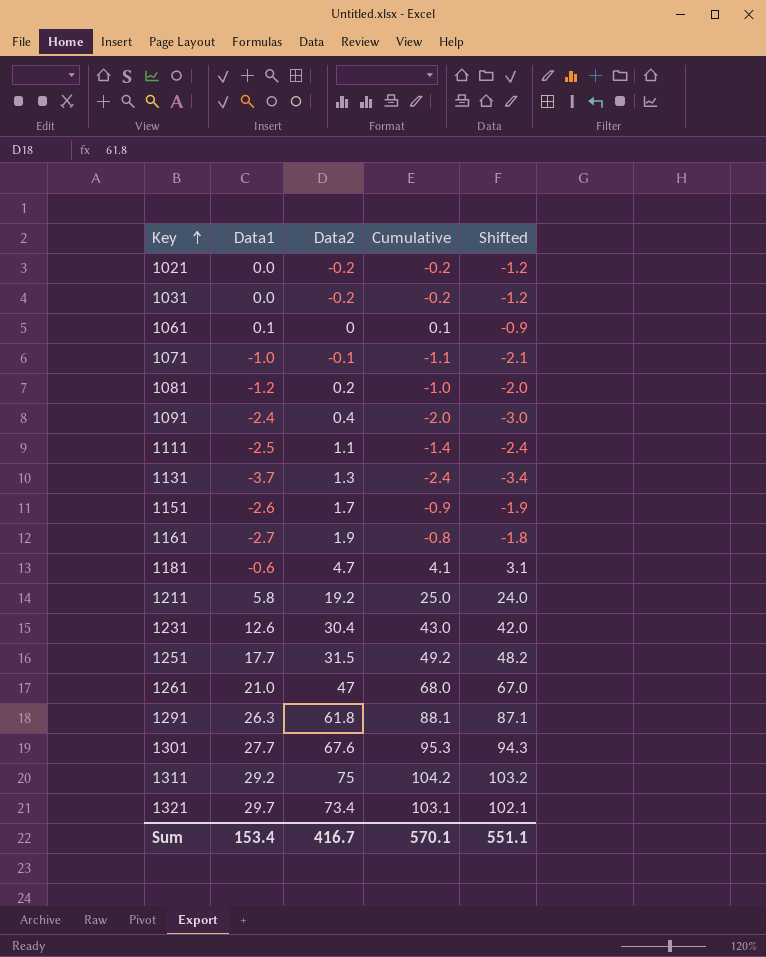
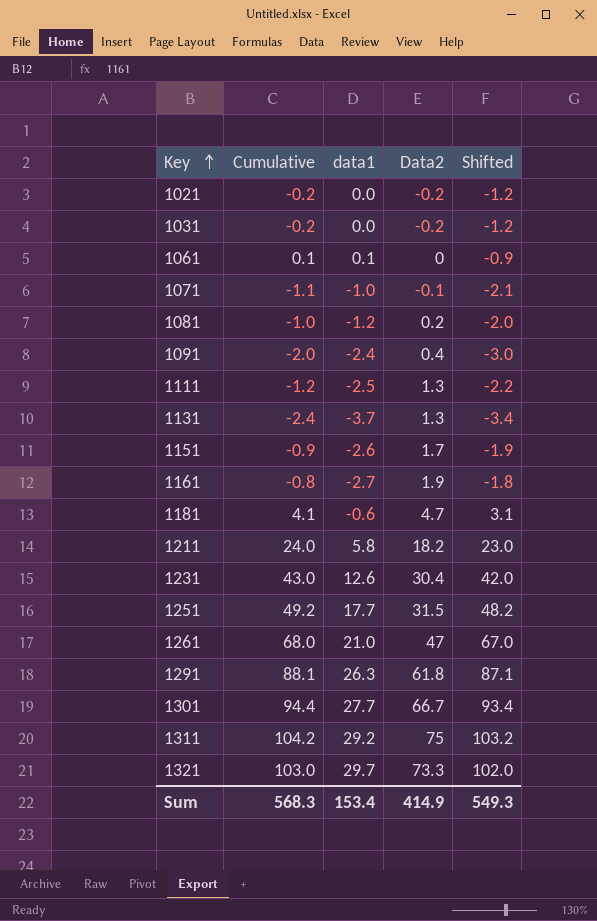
column Cumulative | position: 4 -> 2
column name: Data1 -> data1
1111 | Cumulative: -1.4 -> -1.2
1111 | Data2: 1.1 -> 1.3
1111 | Shifted: -2.4 -> -2.2
1211 | Cumulative: 25.0 -> 24.0
1211 | Data2: 19.2 -> 18.2
1211 | Shifted: 24.0 -> 23.0
1301 | Cumulative: 95.3 -> 94.4
1301 | Data2: 67.6 -> 66.7
1301 | Shifted: 94.3 -> 93.4
1321 | Cumulative: 103.1 -> 103.0
1321 | Data2: 73.4 -> 73.3
1321 | Shifted: 102.1 -> 102.0
Sum | Cumulative: 570.1 -> 568.3
Sum | Data2: 416.7 -> 414.9
Sum | Shifted: 551.1 -> 549.3

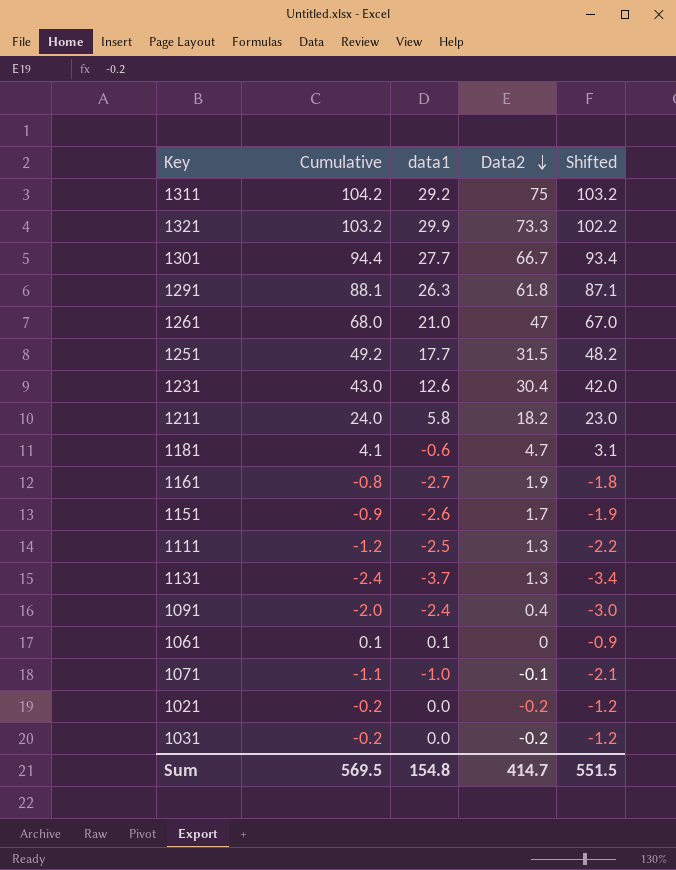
row order: Key ascending -> Data2 descending
row 1081: -1.0 | -1.2 | 0.2 | -2.0 -> none
1321 | Cumulative: 103.0 -> 103.2
1321 | data1: 29.7 -> 29.9
1321 | Shifted: 102.0 -> 102.2
Sum | Cumulative: 568.3 -> 569.5
Sum | data1: 153.4 -> 154.8
Sum | Data2: 414.9 -> 414.7
Sum | Shifted: 549.3 -> 551.5

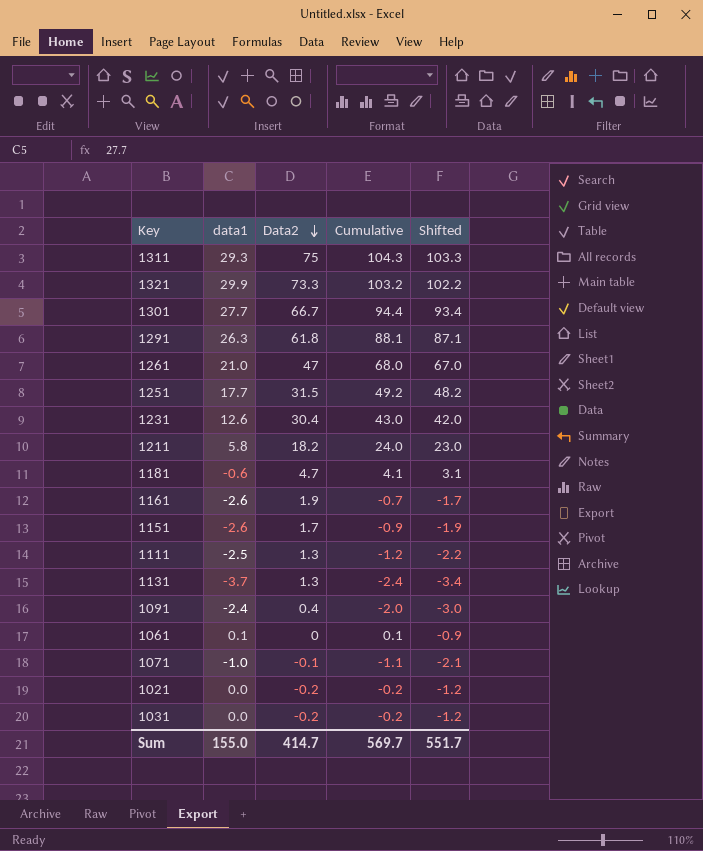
column Cumulative | position: 2 -> 4
1311 | data1: 29.2 -> 29.3
1311 | Cumulative: 104.2 -> 104.3
1311 | Shifted: 103.2 -> 103.3
1161 | data1: -2.7 -> -2.6
1161 | Cumulative: -0.8 -> -0.7
1161 | Shifted: -1.8 -> -1.7
Sum | data1: 154.8 -> 155.0
Sum | Cumulative: 569.5 -> 569.7
Sum | Shifted: 551.5 -> 551.7

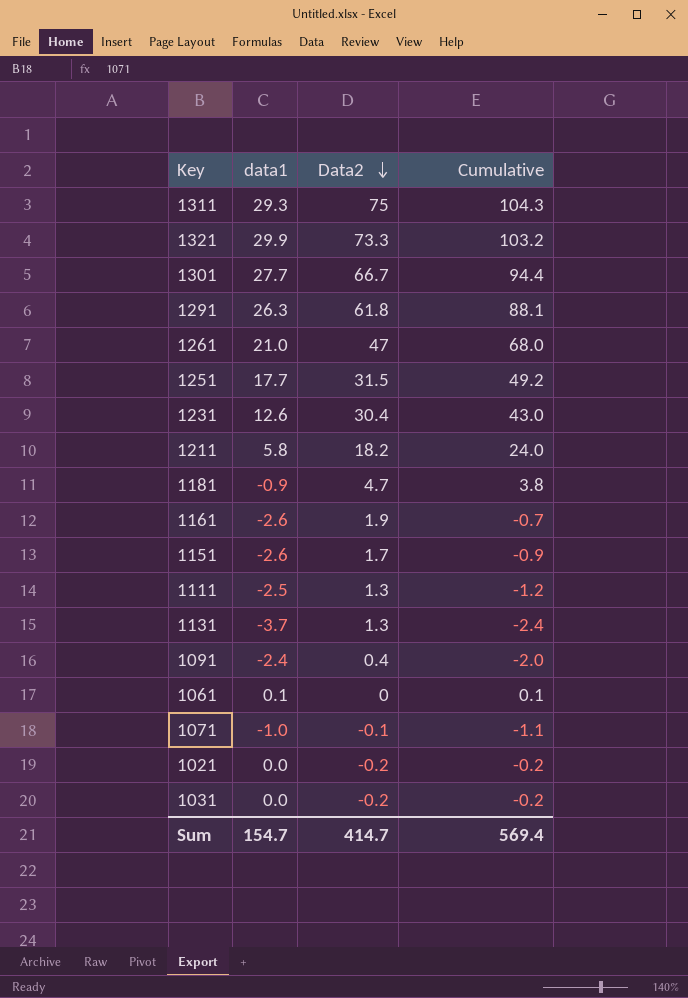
column Shifted | formula: [Cumulative] - 1 -> none
1181 | data1: -0.6 -> -0.9
1181 | Cumulative: 4.1 -> 3.8
Sum | data1: 155.0 -> 154.7
Sum | Cumulative: 569.7 -> 569.4

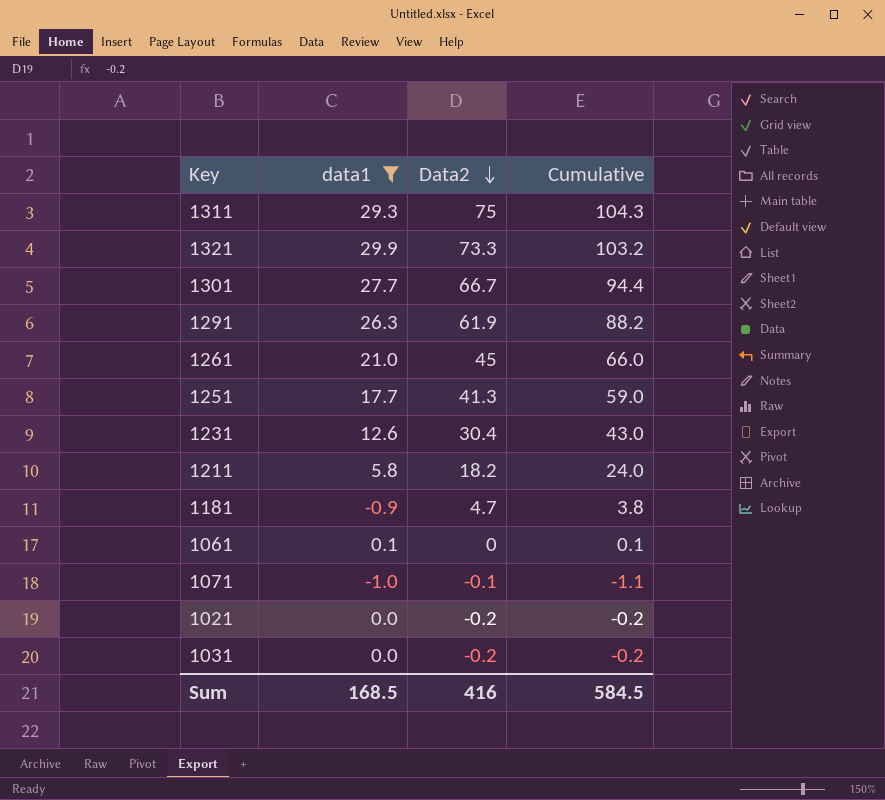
filter: none -> data1 >= -1.0
1291 | Data2: 61.8 -> 61.9
1291 | Cumulative: 88.1 -> 88.2
1261 | Data2: 47 -> 45
1261 | Cumulative: 68.0 -> 66.0
1251 | Data2: 31.5 -> 41.3
1251 | Cumulative: 49.2 -> 59.0
Sum | data1: 154.7 -> 168.5
Sum | Data2: 414.7 -> 416
Sum | Cumulative: 569.4 -> 584.5

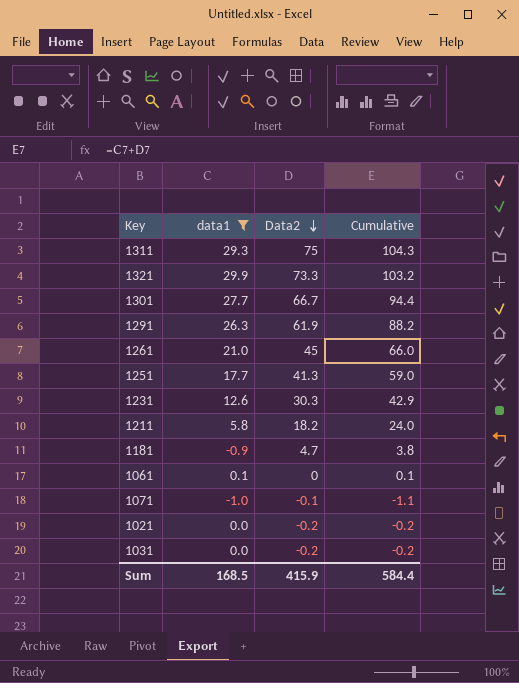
1231 | Data2: 30.4 -> 30.3
1231 | Cumulative: 43.0 -> 42.9
Sum | Data2: 416 -> 415.9
Sum | Cumulative: 584.5 -> 584.4

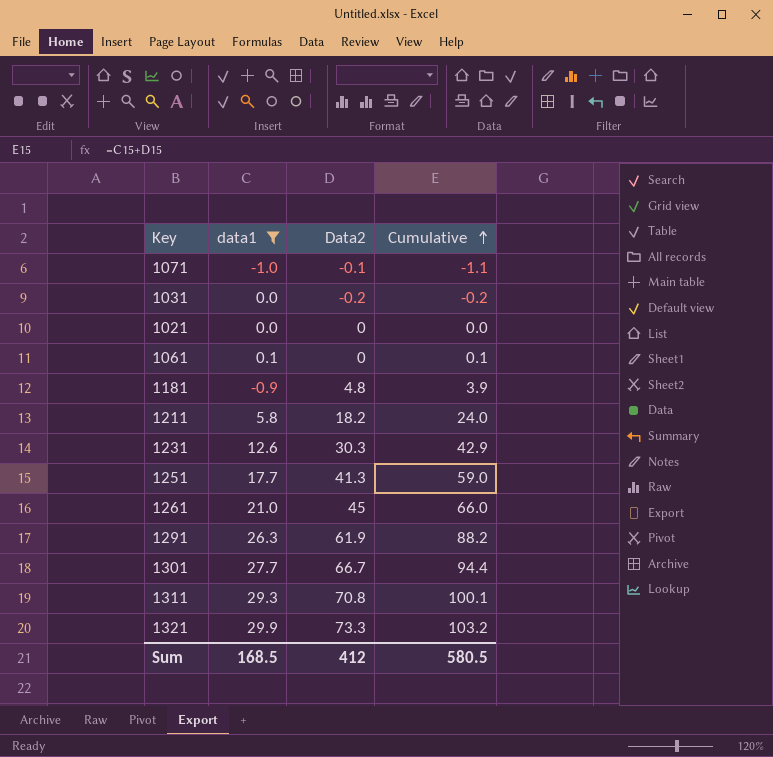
row order: Data2 descending -> Cumulative ascending
1021 | Data2: -0.2 -> 0
1021 | Cumulative: -0.2 -> 0.0
1181 | Data2: 4.7 -> 4.8
1181 | Cumulative: 3.8 -> 3.9
1311 | Data2: 75 -> 70.8
1311 | Cumulative: 104.3 -> 100.1
Sum | Data2: 415.9 -> 412
Sum | Cumulative: 584.4 -> 580.5

